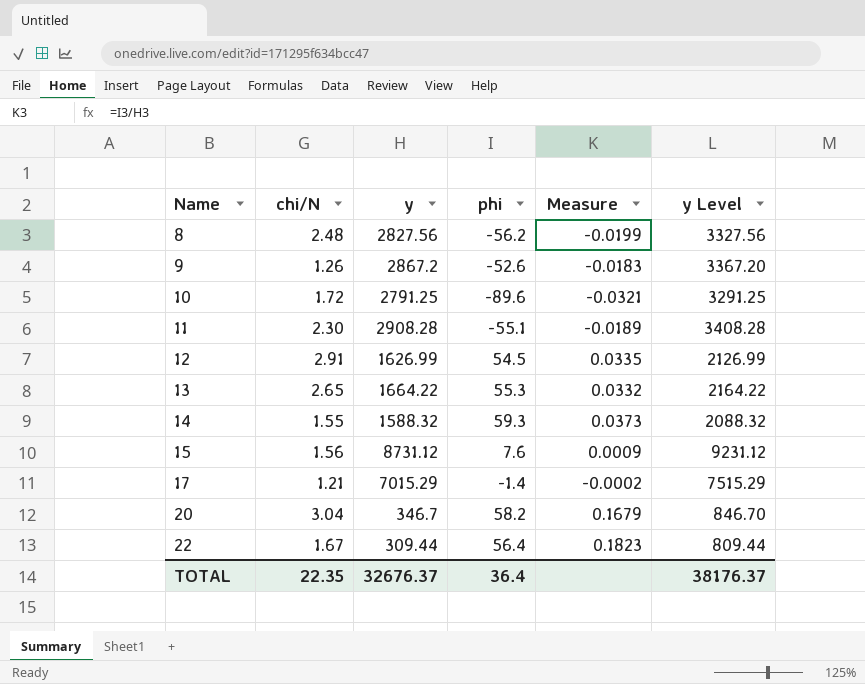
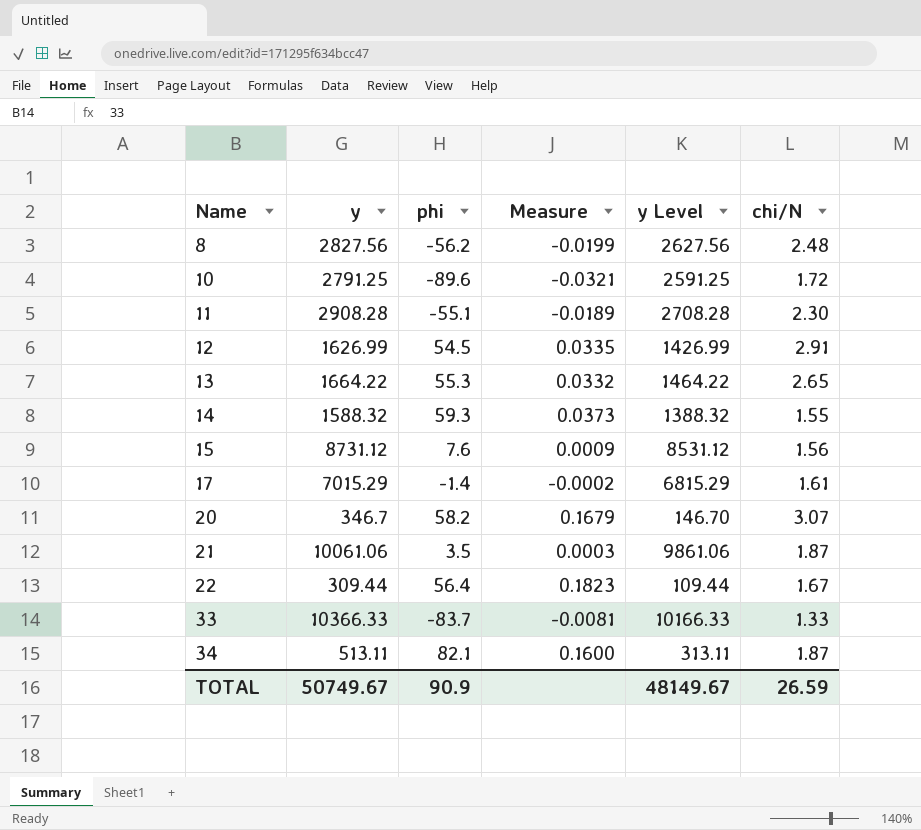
column y Level | formula: [y] + 500 -> [y] - 200
column chi/N | position: 2 -> 6
row 9: 1.26 | 2867.2 | -52.6 | -0.0183 | 3367.20 -> none
17 | chi/N: 1.21 -> 1.61
20 | chi/N: 3.04 -> 3.07
row 21: none -> 10061.06 | 3.5 | 0.0003 | 9861.06 | 1.87
row 33: none -> 10366.33 | -83.7 | -0.0081 | 10166.33 | 1.33
row 34: none -> 513.11 | 82.1 | 0.1600 | 313.11 | 1.87
TOTAL | y: 32676.37 -> 50749.67
TOTAL | phi: 36.4 -> 90.9
TOTAL | y Level: 38176.37 -> 48149.67
TOTAL | chi/N: 22.35 -> 26.59

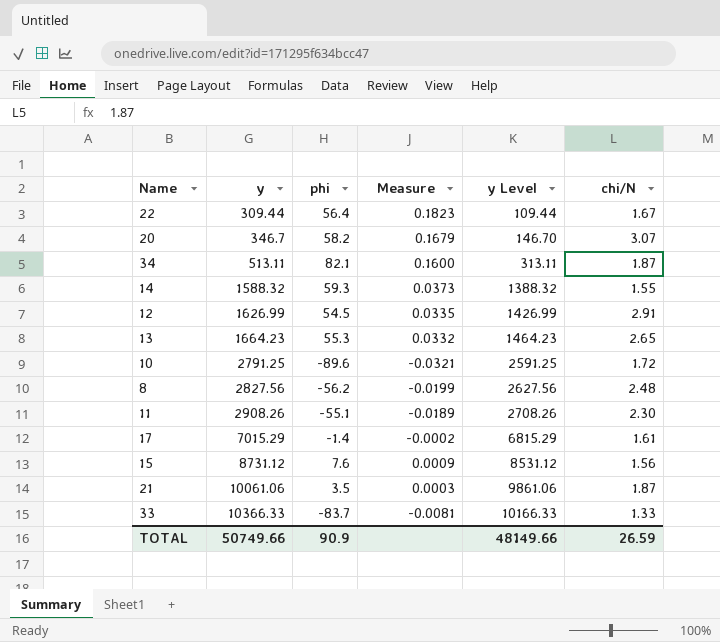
row order: Name ascending -> y ascending
13 | y: 1664.22 -> 1664.23
13 | y Level: 1464.22 -> 1464.23
11 | y: 2908.28 -> 2908.26
11 | y Level: 2708.28 -> 2708.26
TOTAL | y: 50749.67 -> 50749.66
TOTAL | y Level: 48149.67 -> 48149.66

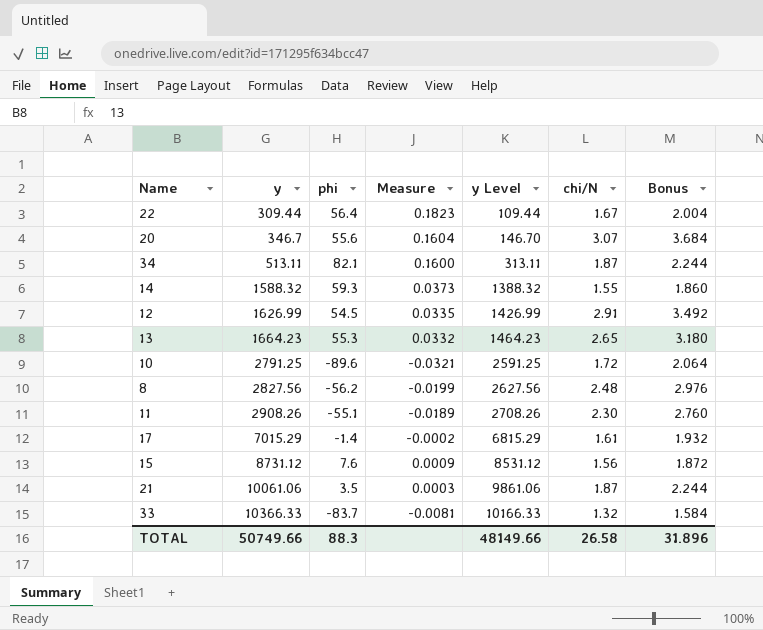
column Bonus | formula: none -> [chi/N] * 1.2
20 | phi: 58.2 -> 55.6
20 | Measure: 0.1679 -> 0.1604
33 | chi/N: 1.33 -> 1.32
TOTAL | phi: 90.9 -> 88.3
TOTAL | chi/N: 26.59 -> 26.58

